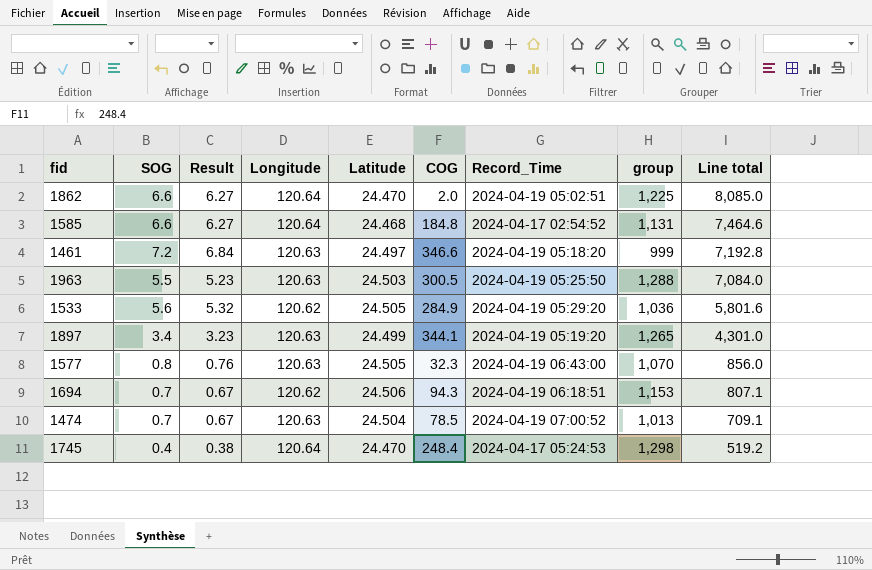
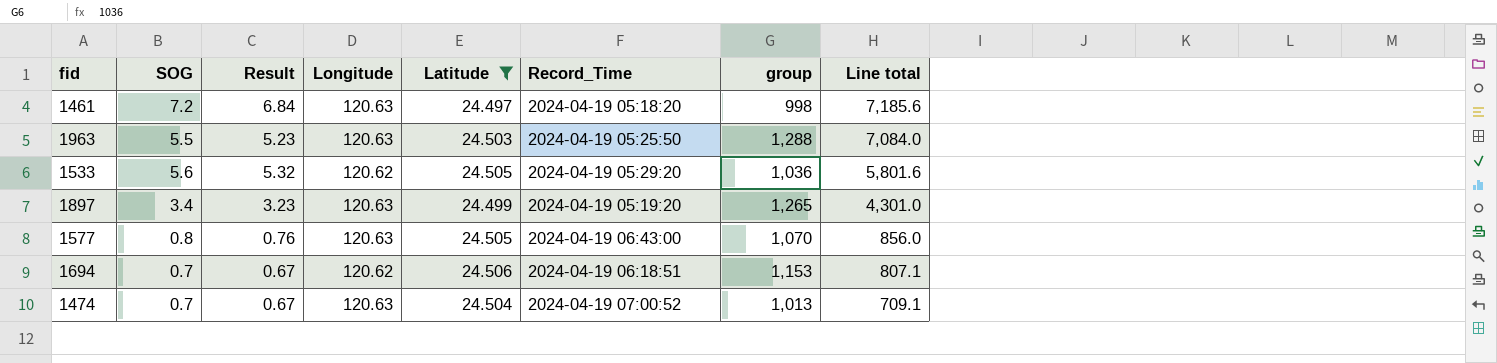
filter: none -> Latitude >= 24.497
column COG | position: 6 -> none
1461 | group: 999 -> 998
1461 | Line total: 7,192.8 -> 7,185.6

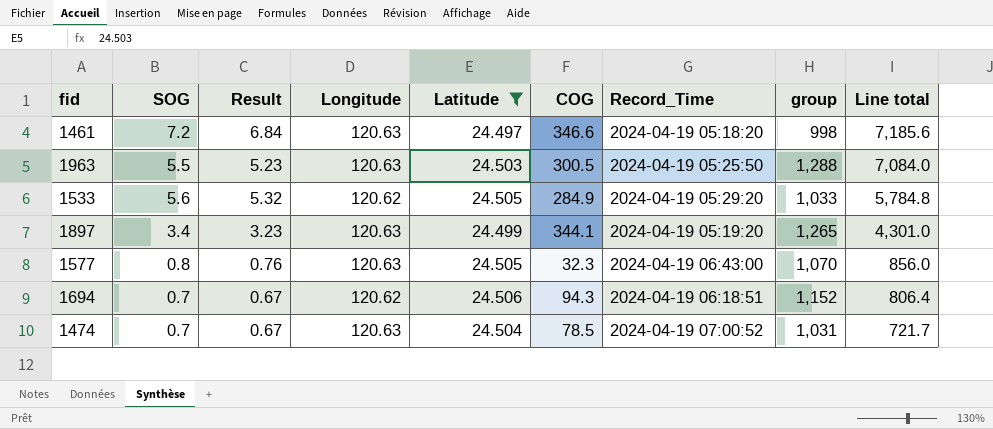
column COG | position: none -> 6
1533 | group: 1,036 -> 1,033
1533 | Line total: 5,801.6 -> 5,784.8
1694 | group: 1,153 -> 1,152
1694 | Line total: 807.1 -> 806.4
1474 | group: 1,013 -> 1,031
1474 | Line total: 709.1 -> 721.7

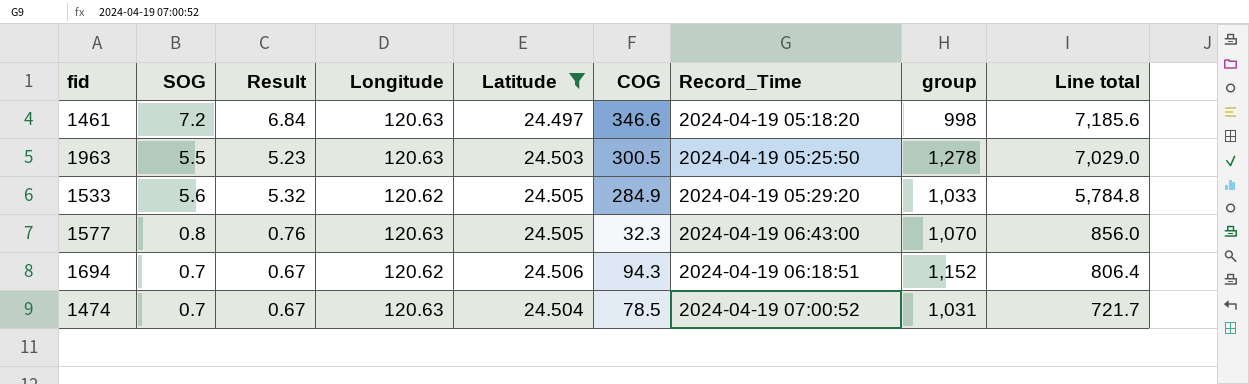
row 1897: 3.4 | 3.23 | 120.63 | 24.499 | 344.1 | 2024-04-19 05:19:20 | 1,265 | 4,301.0 -> none
1963 | group: 1,288 -> 1,278
1963 | Line total: 7,084.0 -> 7,029.0

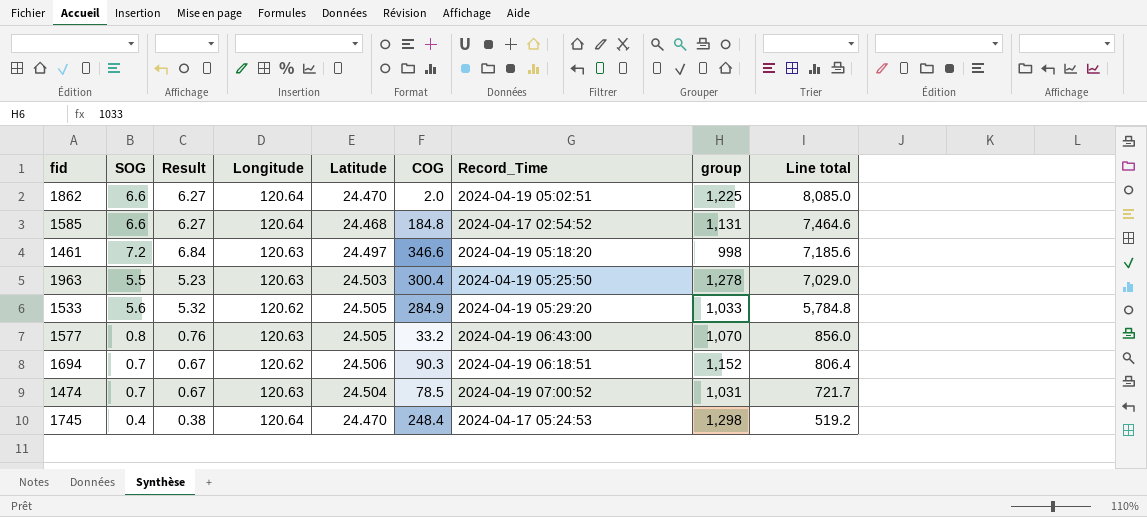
filter: Latitude >= 24.497 -> none
1963 | COG: 300.5 -> 300.4
1577 | COG: 32.3 -> 33.2
1694 | COG: 94.3 -> 90.3

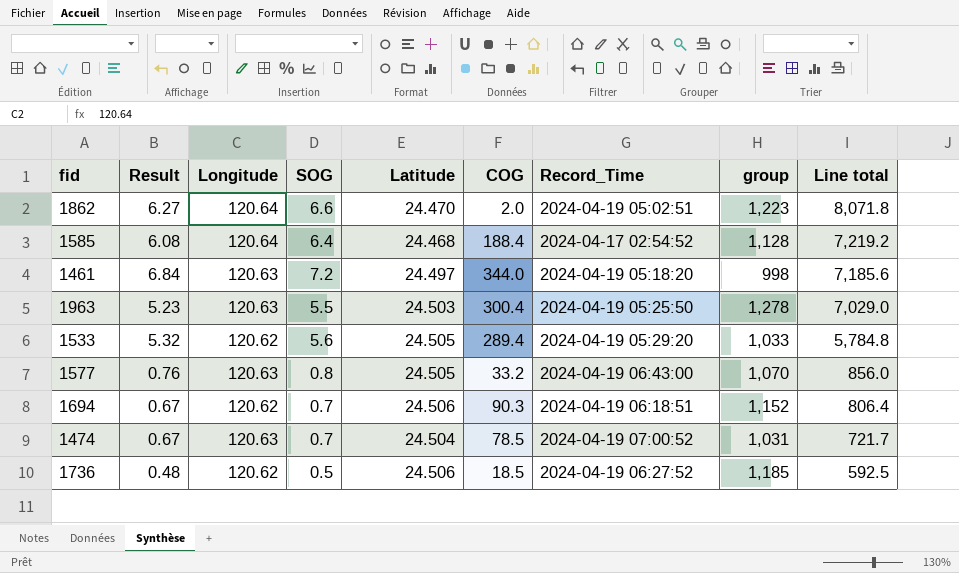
column SOG | position: 2 -> 4
row 1745: 0.4 | 0.38 | 120.64 | 24.470 | 248.4 | 2024-04-17 05:24:53 | 1,298 | 519.2 -> none
1862 | group: 1,225 -> 1,223
1862 | Line total: 8,085.0 -> 8,071.8
1585 | Result: 6.27 -> 6.08
1585 | SOG: 6.6 -> 6.4
1585 | COG: 184.8 -> 188.4
1585 | group: 1,131 -> 1,128
1585 | Line total: 7,464.6 -> 7,219.2
1461 | COG: 346.6 -> 344.0
1533 | COG: 284.9 -> 289.4
row 1736: none -> 0.48 | 120.62 | 0.5 | 24.506 | 18.5 | 2024-04-19 06:27:52 | 1,185 | 592.5

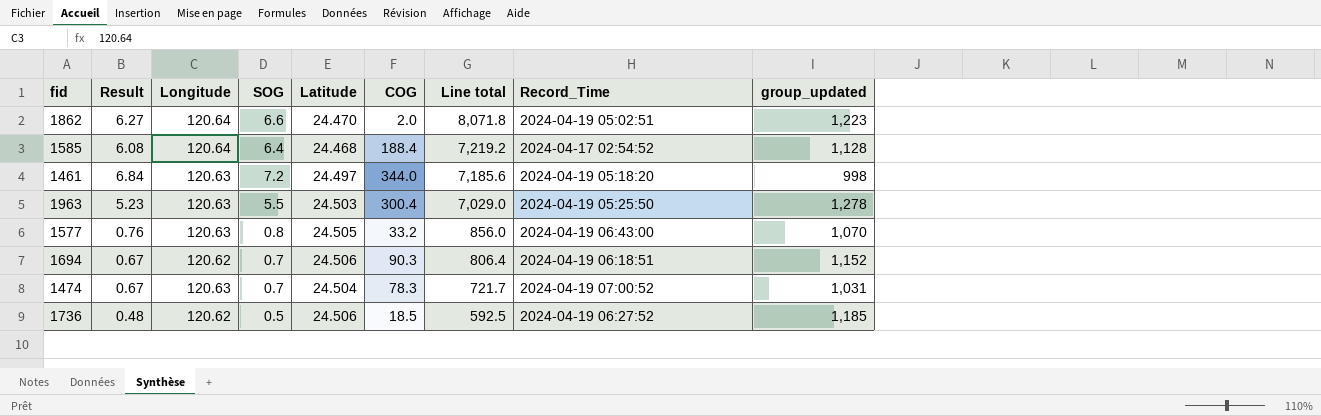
column Line total | position: 9 -> 7
column name: group -> group_updated
row 1533: 5.32 | 120.62 | 5.6 | 24.505 | 289.4 | 2024-04-19 05:29:20 | 1,033 | 5,784.8 -> none
1474 | COG: 78.5 -> 78.3

